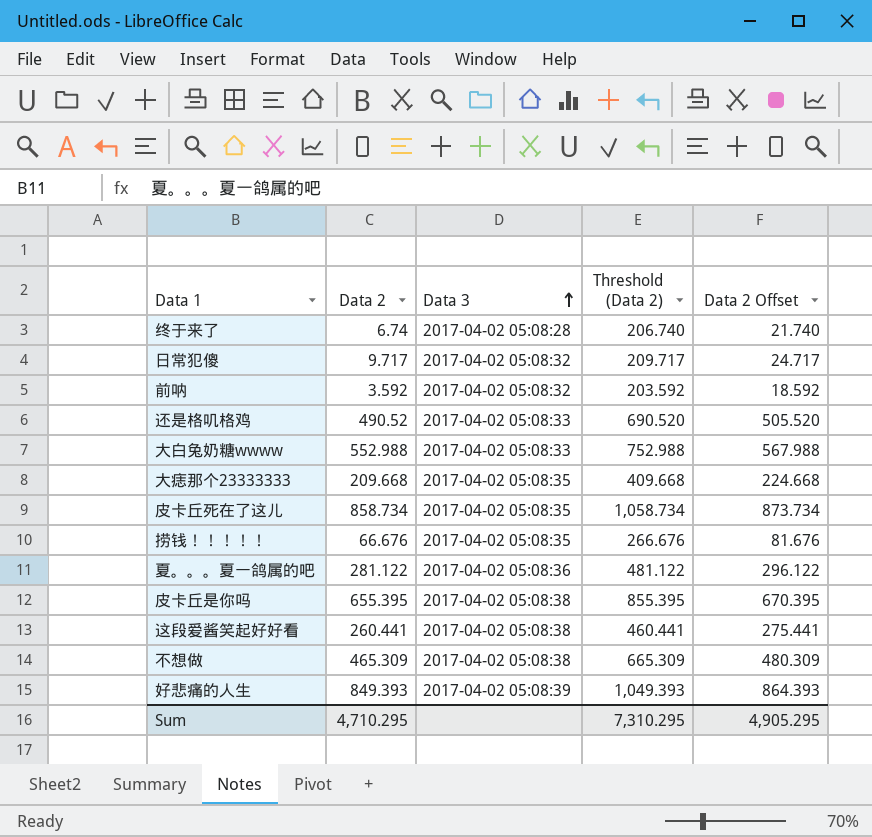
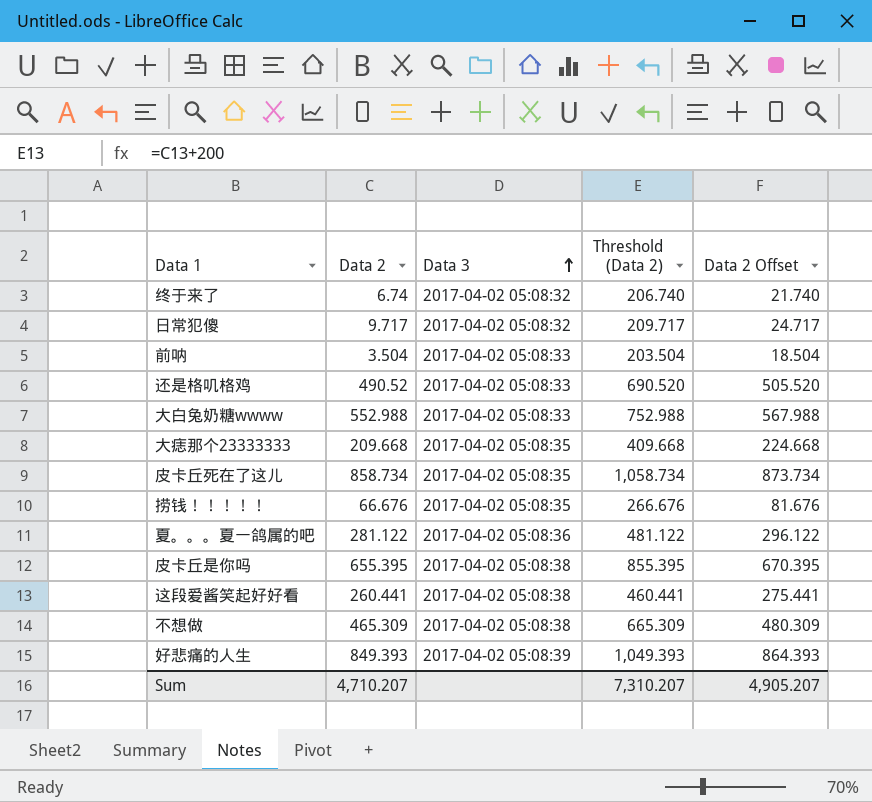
终于来了 | Data 3: 2017-04-02 05:08:28 -> 2017-04-02 05:08:32
前呐 | Data 2: 3.592 -> 3.504
前呐 | Data 3: 2017-04-02 05:08:32 -> 2017-04-02 05:08:33
前呐 | Threshold (Data 2): 203.592 -> 203.504
前呐 | Data 2 Offset: 18.592 -> 18.504
Sum | Data 2: 4,710.295 -> 4,710.207
Sum | Threshold (Data 2): 7,310.295 -> 7,310.207
Sum | Data 2 Offset: 4,905.295 -> 4,905.207

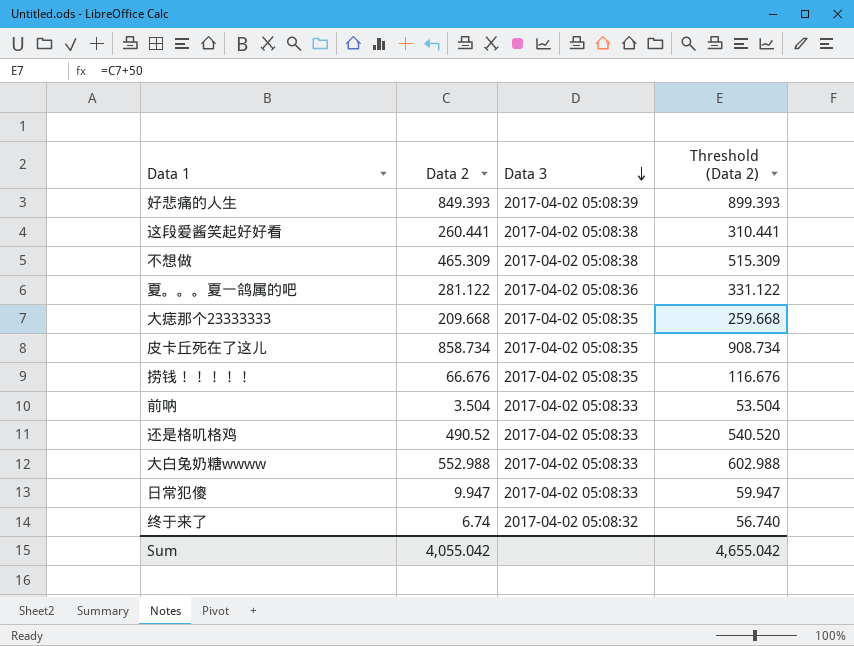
row order: Data 3 ascending -> Data 3 descending
column Data 2 Offset | formula: [Data 2] + 15 -> none
column Threshold (Data 2) | formula: [Data 2] + 200 -> [Data 2] + 50
row 皮卡丘是你吗: 655.395 | 2017-04-02 05:08:38 | 855.395 | 670.395 -> none
日常犯傻 | Data 2: 9.717 -> 9.947
日常犯傻 | Data 3: 2017-04-02 05:08:32 -> 2017-04-02 05:08:33
Sum | Data 2: 4,710.207 -> 4,055.042
Sum | Threshold (Data 2): 7,310.207 -> 4,655.042

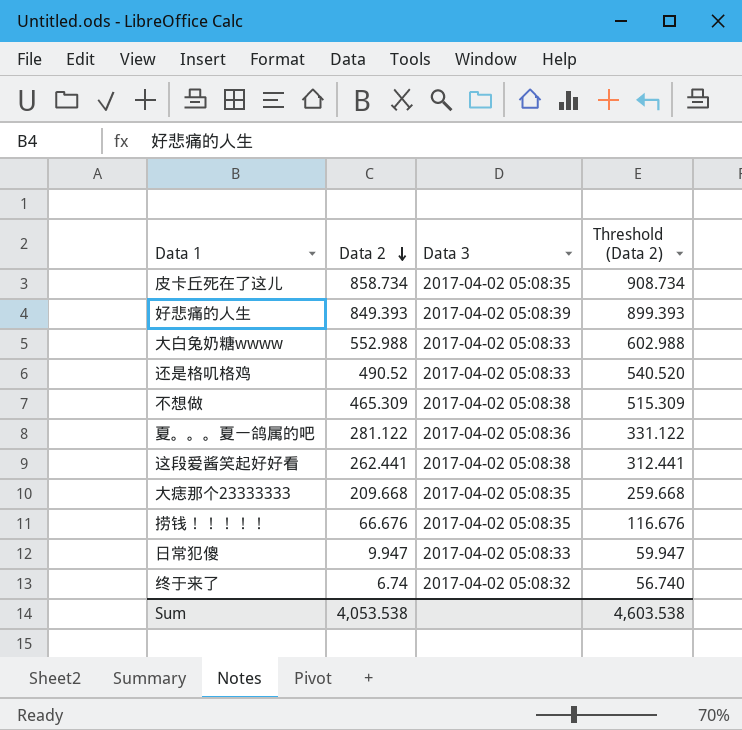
row order: Data 3 descending -> Data 2 descending
row 前呐: 3.504 | 2017-04-02 05:08:33 | 53.504 -> none
这段爱酱笑起好好看 | Data 2: 260.441 -> 262.441
这段爱酱笑起好好看 | Threshold (Data 2): 310.441 -> 312.441
Sum | Data 2: 4,055.042 -> 4,053.538
Sum | Threshold (Data 2): 4,655.042 -> 4,603.538

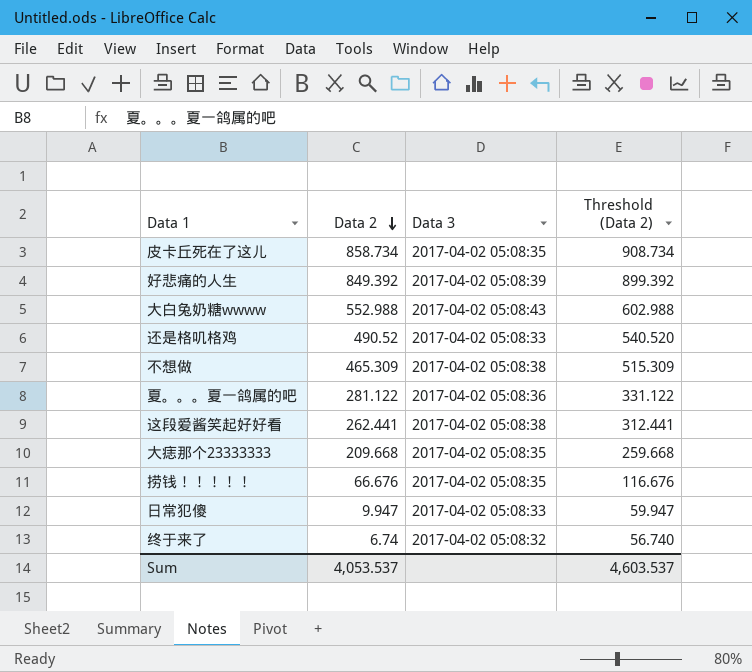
好悲痛的人生 | Data 2: 849.393 -> 849.392
好悲痛的人生 | Threshold (Data 2): 899.393 -> 899.392
大白兔奶糖wwww | Data 3: 2017-04-02 05:08:33 -> 2017-04-02 05:08:43
Sum | Data 2: 4,053.538 -> 4,053.537
Sum | Threshold (Data 2): 4,603.538 -> 4,603.537

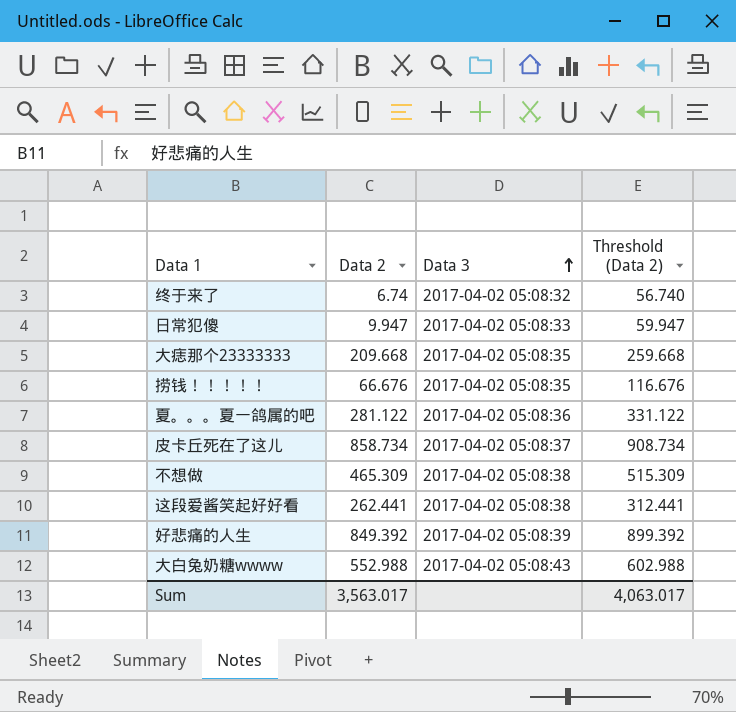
row order: Data 2 descending -> Data 3 ascending
row 还是格叽格鸡: 490.52 | 2017-04-02 05:08:33 | 540.520 -> none
皮卡丘死在了这儿 | Data 3: 2017-04-02 05:08:35 -> 2017-04-02 05:08:37
Sum | Data 2: 4,053.537 -> 3,563.017
Sum | Threshold (Data 2): 4,603.537 -> 4,063.017

